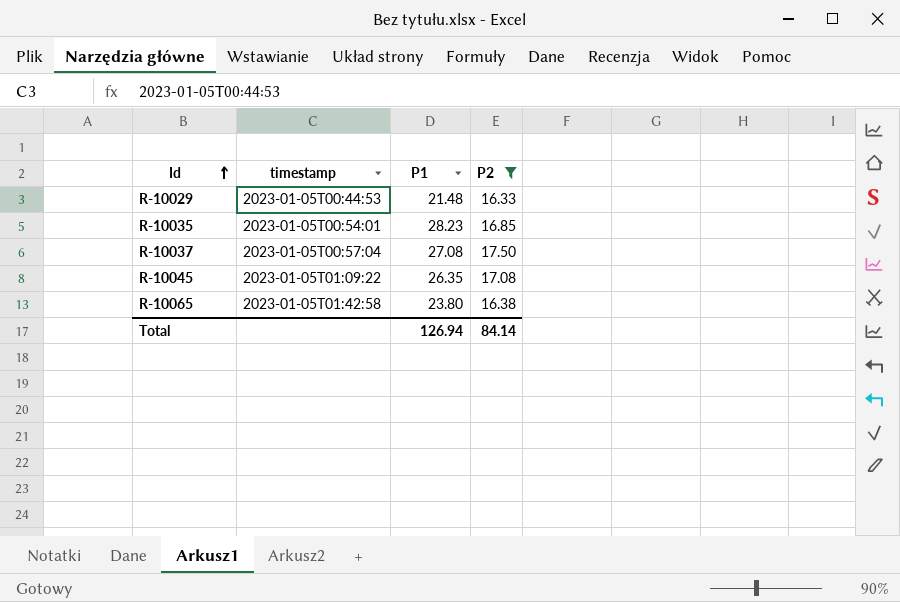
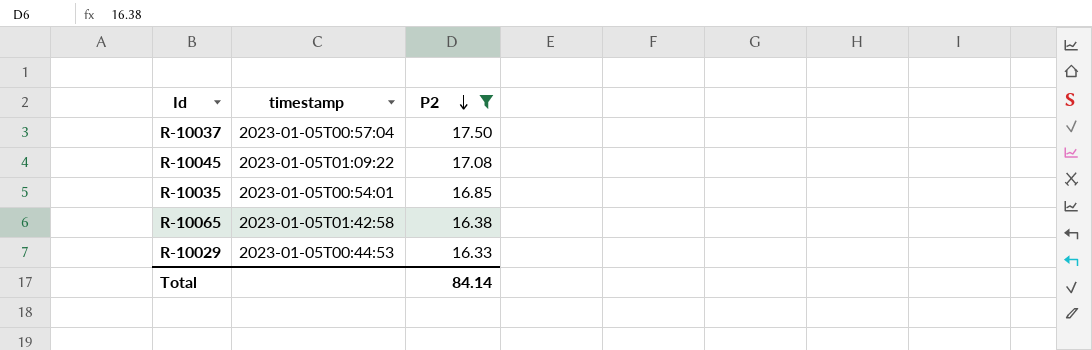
row order: Id ascending -> P2 descending
column P1 | position: 3 -> none

